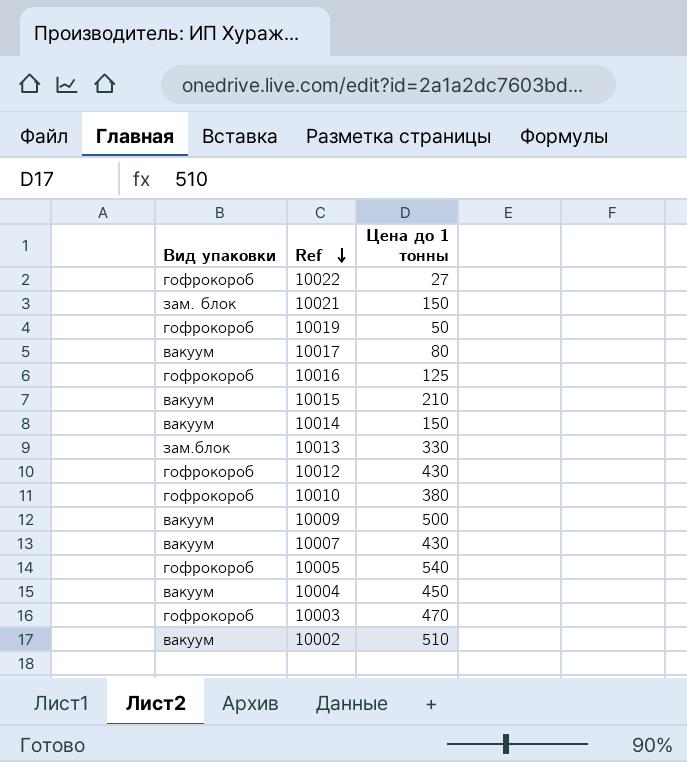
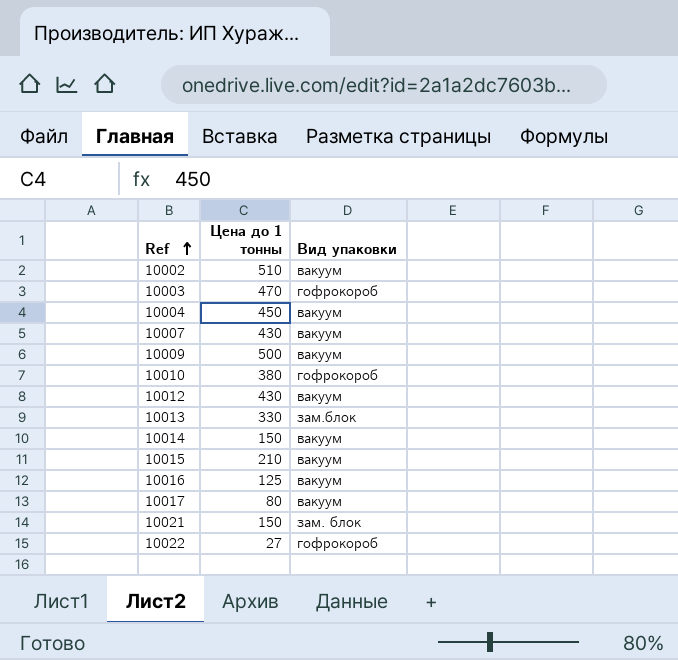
row order: Ref descending -> Ref ascending
column Вид упаковки | position: 1 -> 3
row 10019: гофрокороб | 50 -> none
row 10005: гофрокороб | 540 -> none
10012 | Вид упаковки: гофрокороб -> вакуум
10016 | Вид упаковки: гофрокороб -> вакуум

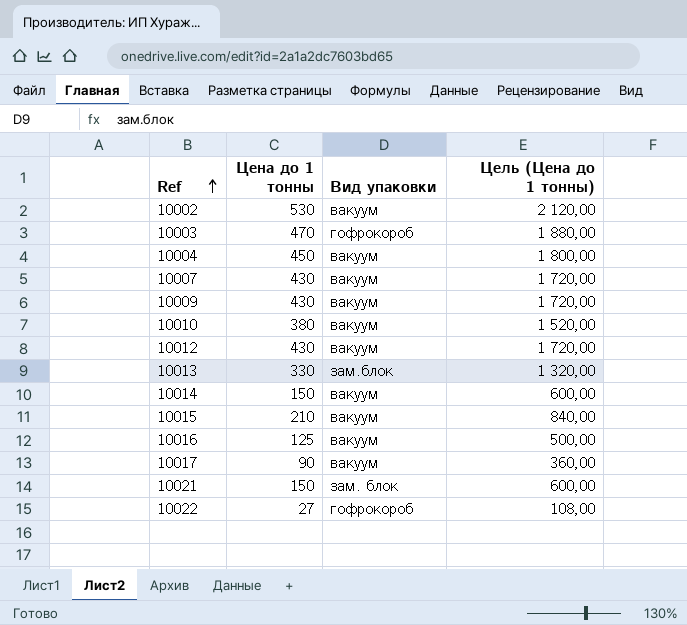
column Цель (Цена до 1 тонны) | formula: none -> [Цена до 1 тонны] * 4
10002 | Цена до 1 тонны: 510 -> 530
10009 | Цена до 1 тонны: 500 -> 430
10010 | Вид упаковки: гофрокороб -> вакуум
10017 | Цена до 1 тонны: 80 -> 90

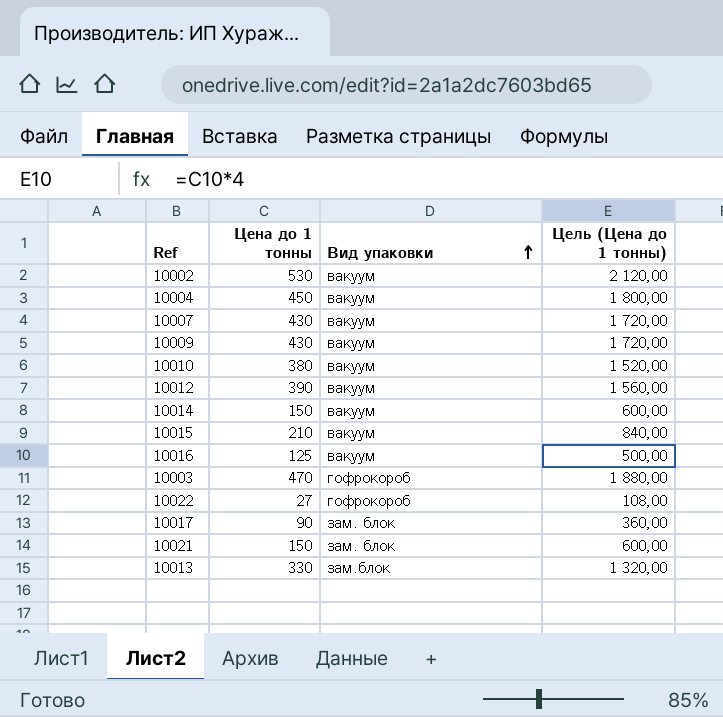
row order: Ref ascending -> Вид упаковки ascending
10012 | Цена до 1 тонны: 430 -> 390
10012 | Цель (Цена до 1 тонны): 1 720,00 -> 1 560,00
10017 | Вид упаковки: вакуум -> зам. блок

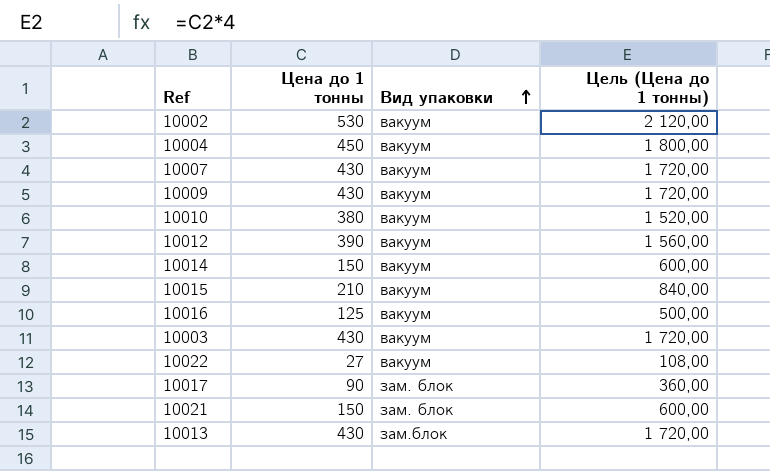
10003 | Цена до 1 тонны: 470 -> 430
10003 | Вид упаковки: гофрокороб -> вакуум
10003 | Цель (Цена до 1 тонны): 1 880,00 -> 1 720,00
10022 | Вид упаковки: гофрокороб -> вакуум
10013 | Цена до 1 тонны: 330 -> 430
10013 | Цель (Цена до 1 тонны): 1 320,00 -> 1 720,00

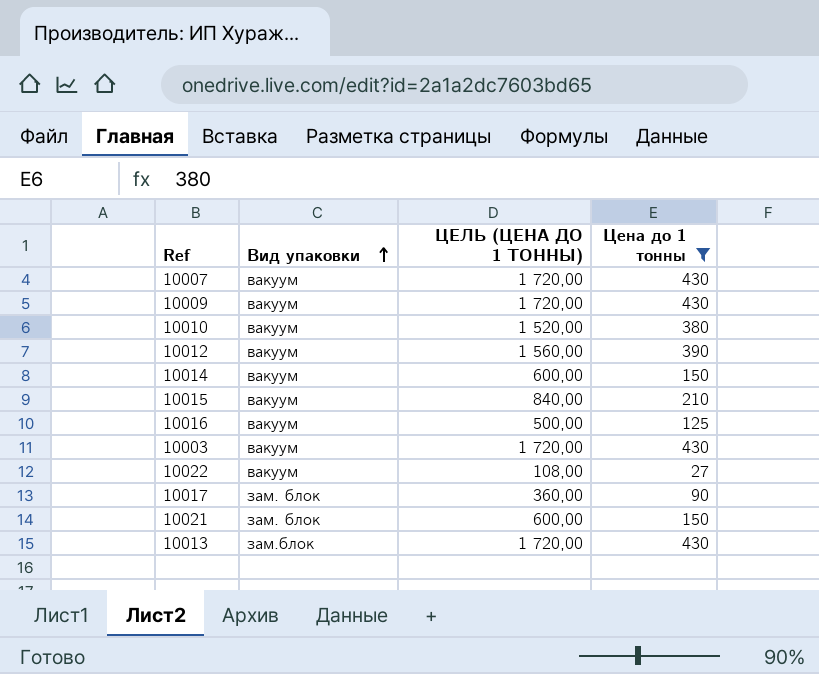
filter: none -> Цена до 1 тонны <= 430
column name: Цель (Цена до 1 тонны) -> ЦЕЛЬ (ЦЕНА ДО 1 ТОННЫ)
column Цена до 1 тонны | position: 2 -> 4

